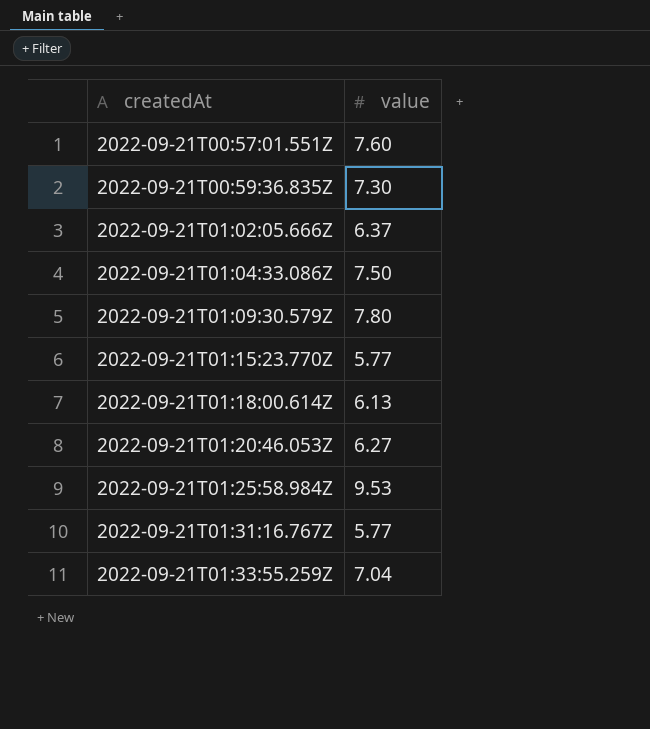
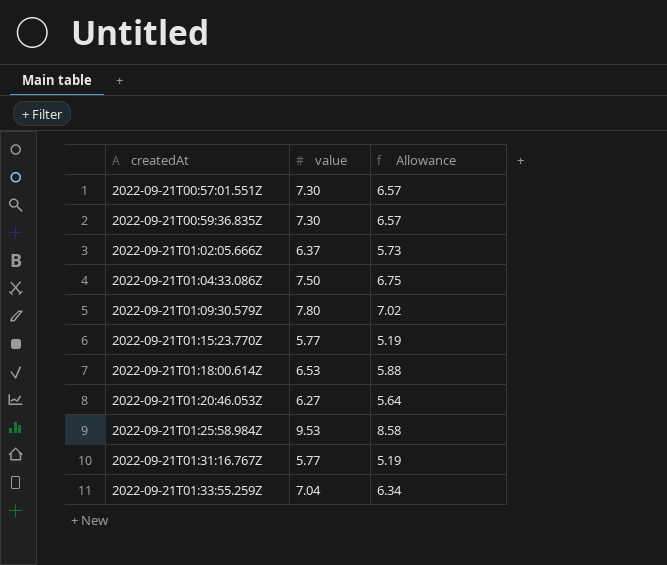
column Allowance | formula: none -> [value] * 0.9
2022-09-21T00:57:01.551Z | value: 7.60 -> 7.30
2022-09-21T01:18:00.614Z | value: 6.13 -> 6.53

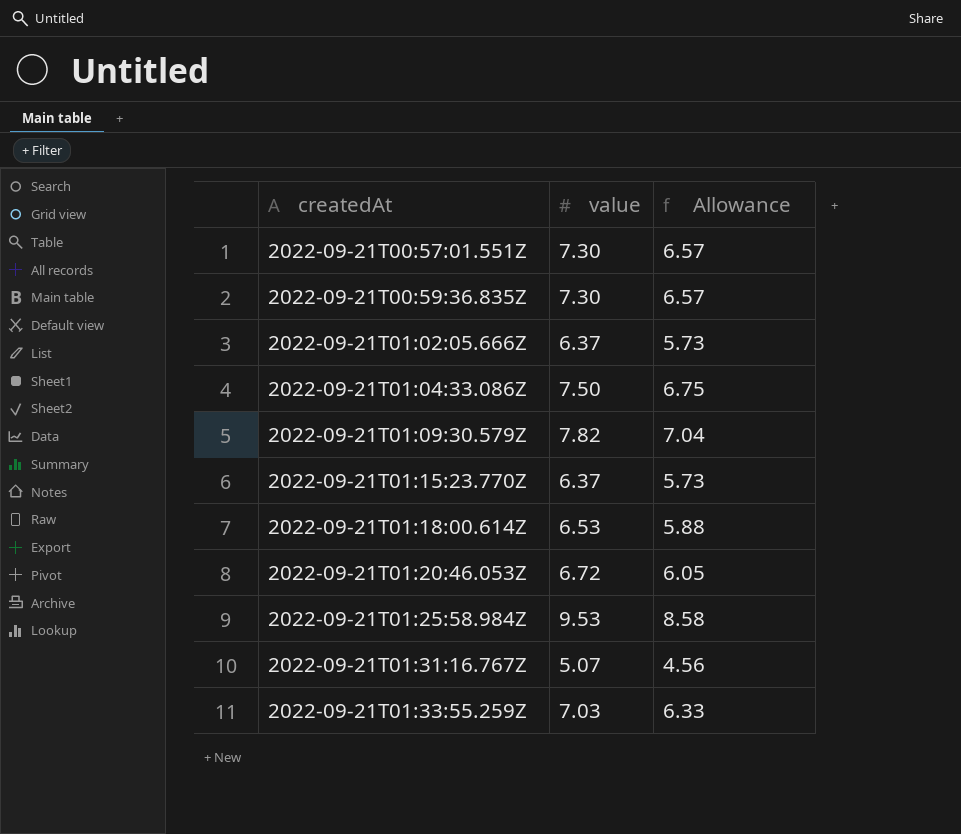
2022-09-21T01:09:30.579Z | value: 7.80 -> 7.82
2022-09-21T01:09:30.579Z | Allowance: 7.02 -> 7.04
2022-09-21T01:15:23.770Z | value: 5.77 -> 6.37
2022-09-21T01:15:23.770Z | Allowance: 5.19 -> 5.73
2022-09-21T01:20:46.053Z | value: 6.27 -> 6.72
2022-09-21T01:20:46.053Z | Allowance: 5.64 -> 6.05
2022-09-21T01:31:16.767Z | value: 5.77 -> 5.07
2022-09-21T01:31:16.767Z | Allowance: 5.19 -> 4.56
2022-09-21T01:33:55.259Z | value: 7.04 -> 7.03
2022-09-21T01:33:55.259Z | Allowance: 6.34 -> 6.33

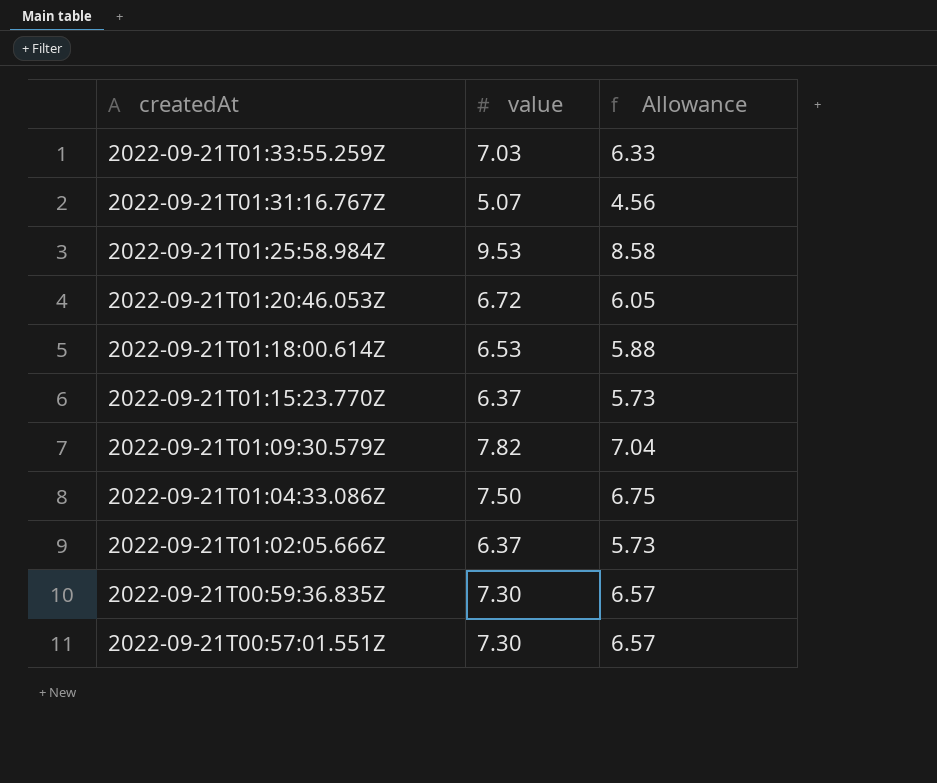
row order: createdAt ascending -> createdAt descending

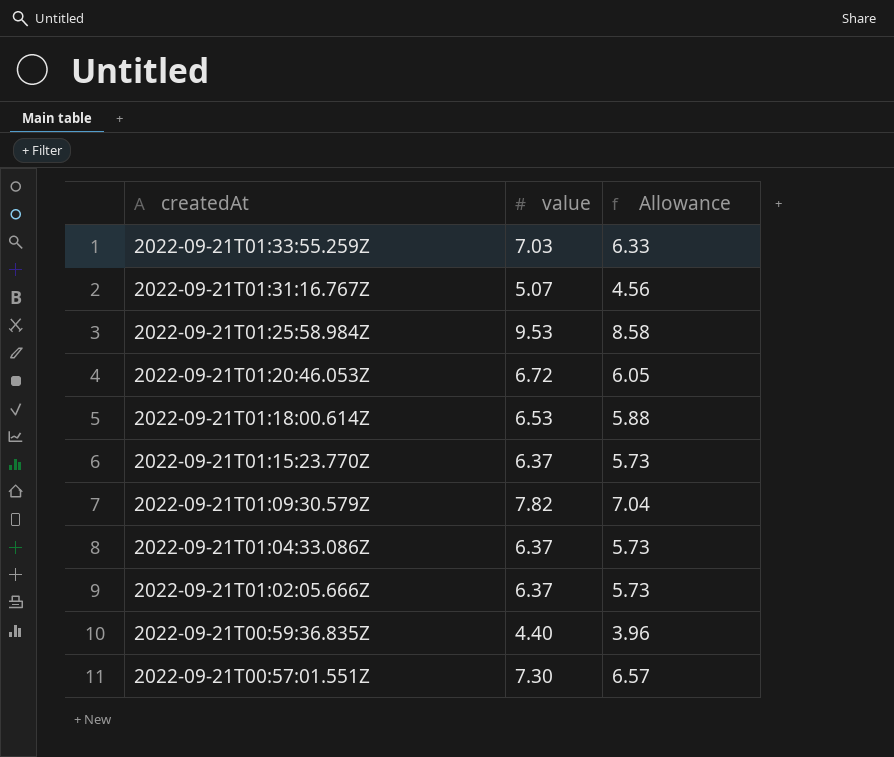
2022-09-21T01:04:33.086Z | value: 7.50 -> 6.37
2022-09-21T01:04:33.086Z | Allowance: 6.75 -> 5.73
2022-09-21T00:59:36.835Z | value: 7.30 -> 4.40
2022-09-21T00:59:36.835Z | Allowance: 6.57 -> 3.96

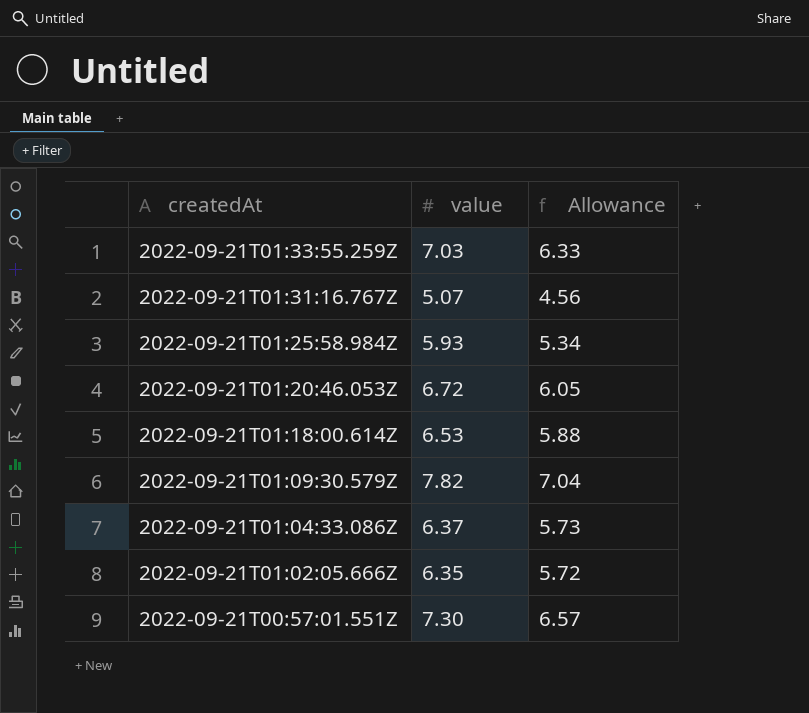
row 2022-09-21T01:15:23.770Z: 6.37 | 5.73 -> none
row 2022-09-21T00:59:36.835Z: 4.40 | 3.96 -> none
2022-09-21T01:25:58.984Z | value: 9.53 -> 5.93
2022-09-21T01:25:58.984Z | Allowance: 8.58 -> 5.34
2022-09-21T01:02:05.666Z | value: 6.37 -> 6.35
2022-09-21T01:02:05.666Z | Allowance: 5.73 -> 5.72

